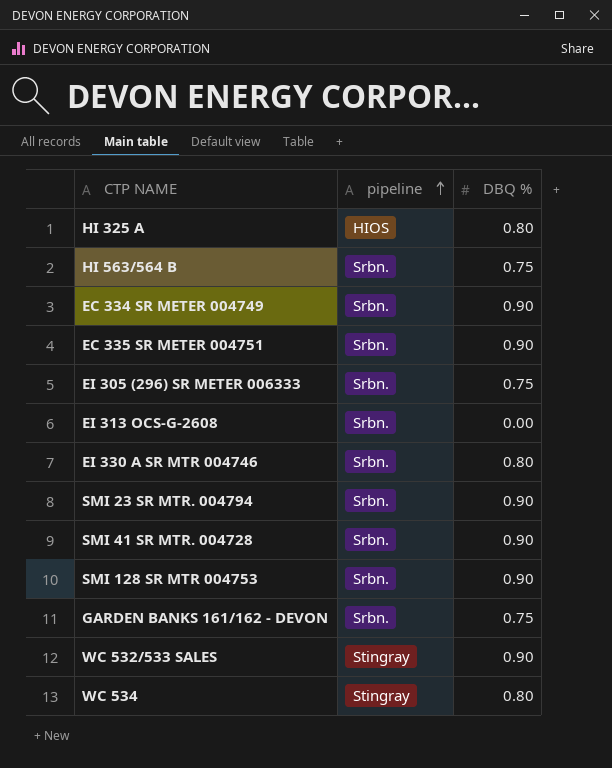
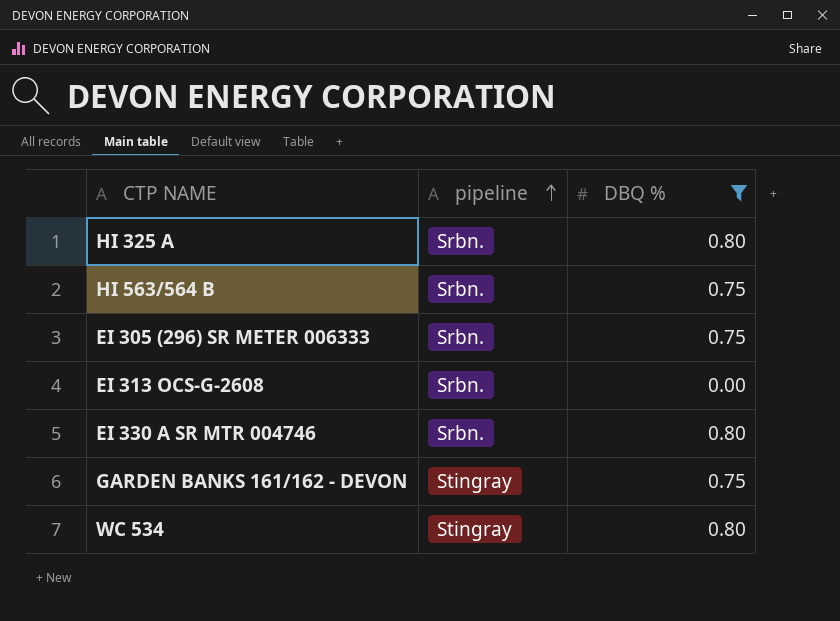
filter: none -> DBQ % != 0.90
HI 325 A | pipeline: HIOS -> Srbn.
GARDEN BANKS 161/162 - DEVON | pipeline: Srbn. -> Stingray

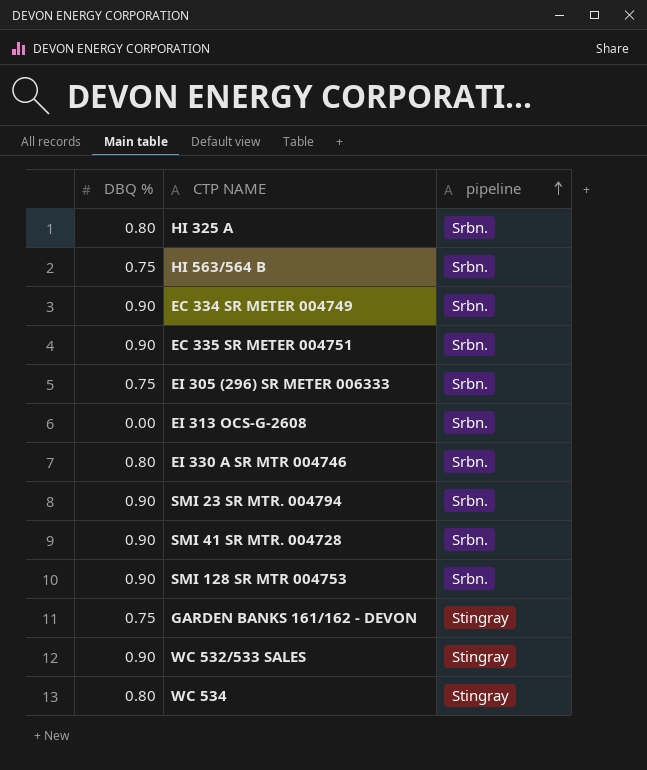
filter: DBQ % != 0.90 -> none
column DBQ % | position: 3 -> 1

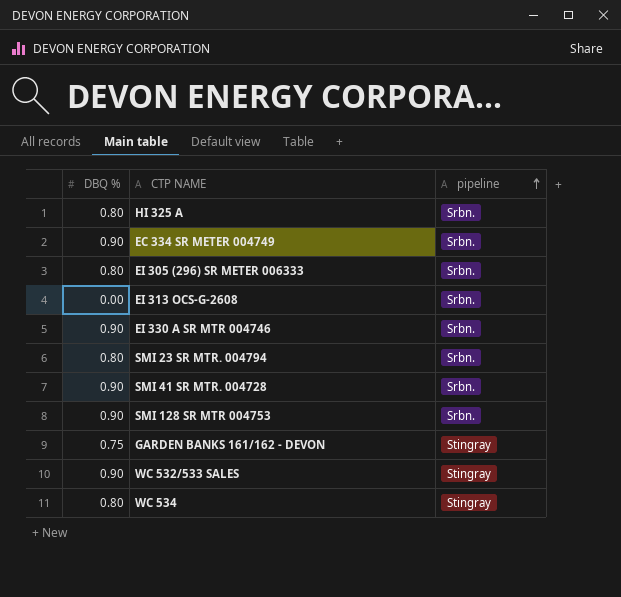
row HI 563/564 B: 0.75 | Srbn. -> none
row EC 335 SR METER 004751: 0.90 | Srbn. -> none
EI 305 (296) SR METER 006333 | DBQ %: 0.75 -> 0.80
EI 330 A SR MTR 004746 | DBQ %: 0.80 -> 0.90
SMI 23 SR MTR. 004794 | DBQ %: 0.90 -> 0.80

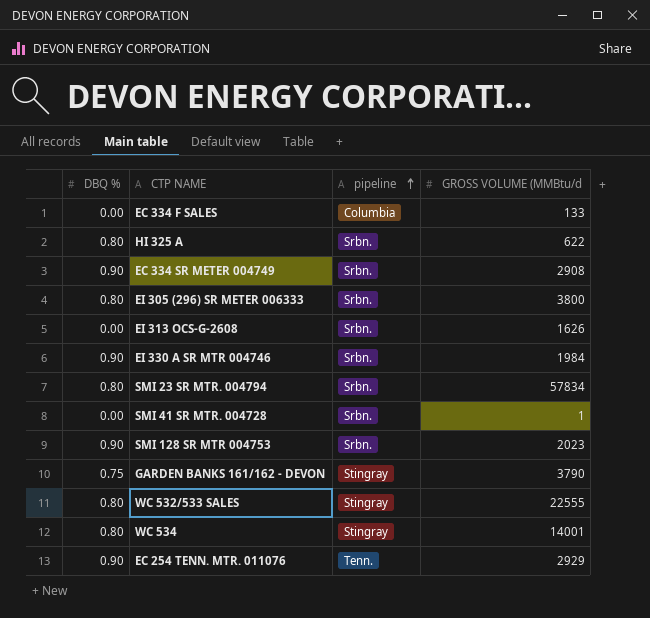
column GROSS VOLUME (MMBtu/d | position: none -> 4
row EC 334 F SALES: none -> 0.00 | Columbia | 133
SMI 41 SR MTR. 004728 | DBQ %: 0.90 -> 0.00
WC 532/533 SALES | DBQ %: 0.90 -> 0.80
row EC 254 TENN. MTR. 011076: none -> 0.90 | Tenn. | 2929

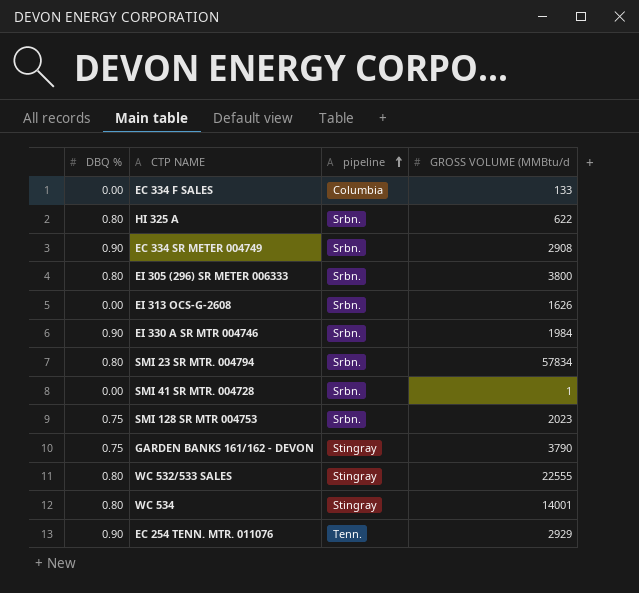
SMI 128 SR MTR 004753 | DBQ %: 0.90 -> 0.75

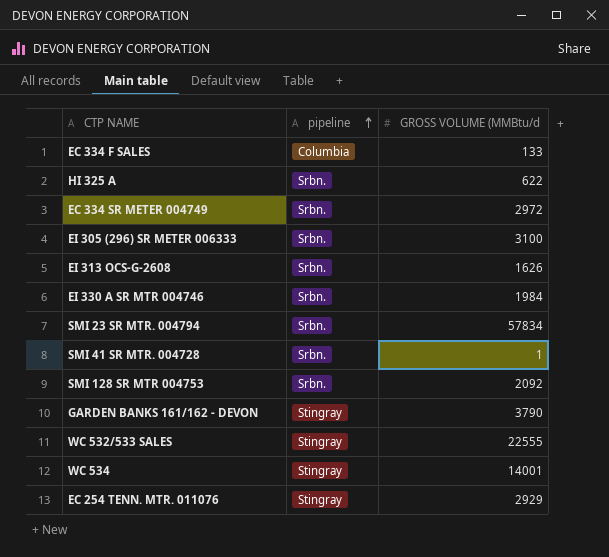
column DBQ % | position: 1 -> none
EC 334 SR METER 004749 | GROSS VOLUME (MMBtu/d: 2908 -> 2972
EI 305 (296) SR METER 006333 | GROSS VOLUME (MMBtu/d: 3800 -> 3100
SMI 128 SR MTR 004753 | GROSS VOLUME (MMBtu/d: 2023 -> 2092
EC 254 TENN. MTR. 011076 | pipeline: Tenn. -> Stingray

